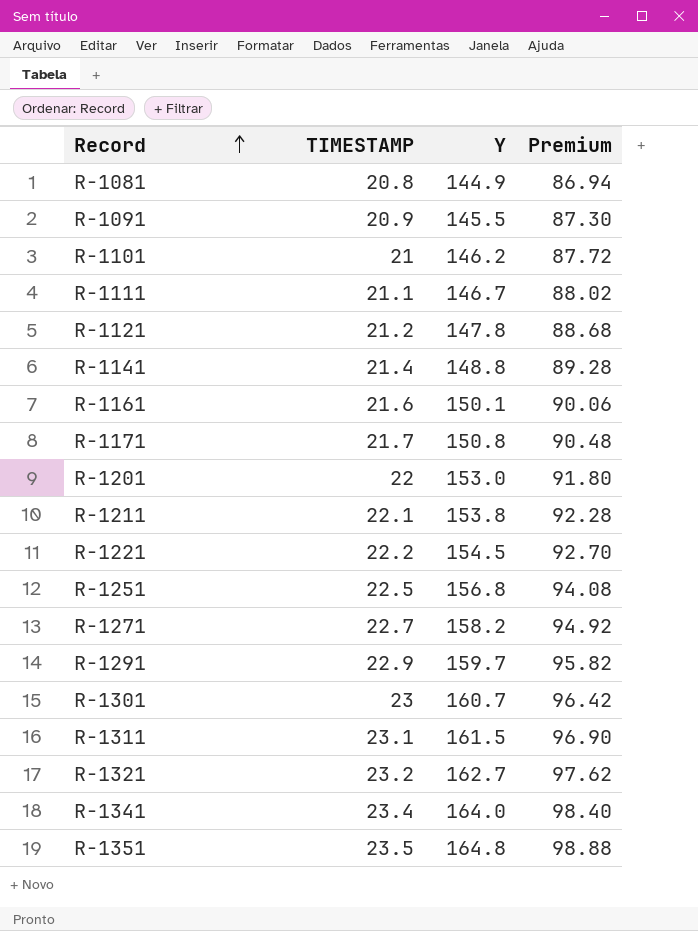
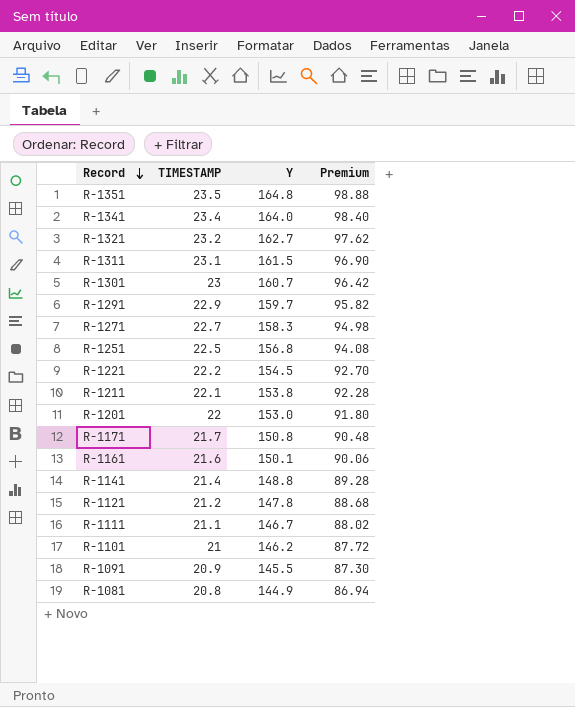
row order: Record ascending -> Record descending
R-1271 | Y: 158.2 -> 158.3
R-1271 | Premium: 94.92 -> 94.98

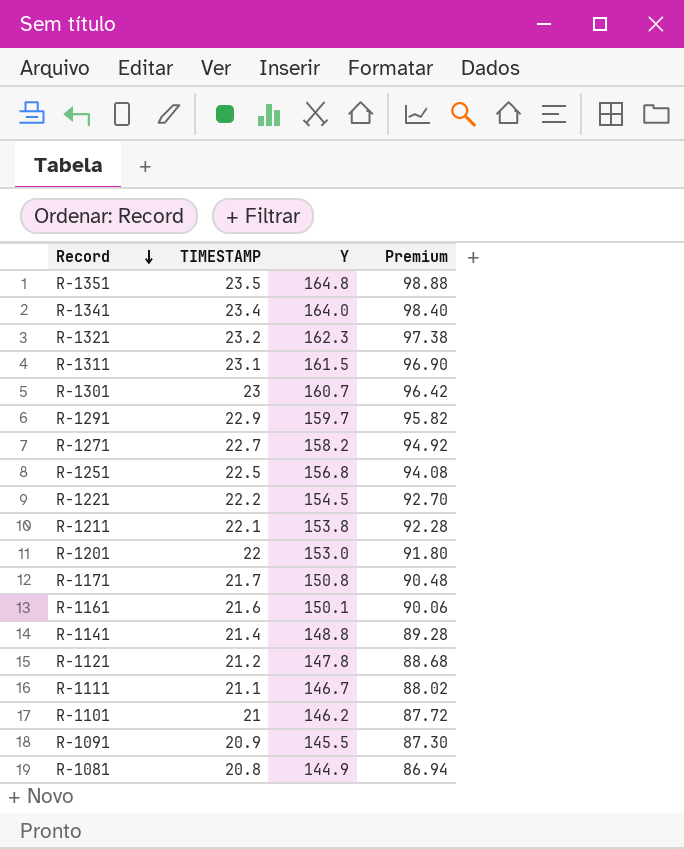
R-1321 | Y: 162.7 -> 162.3
R-1321 | Premium: 97.62 -> 97.38
R-1271 | Y: 158.3 -> 158.2
R-1271 | Premium: 94.98 -> 94.92

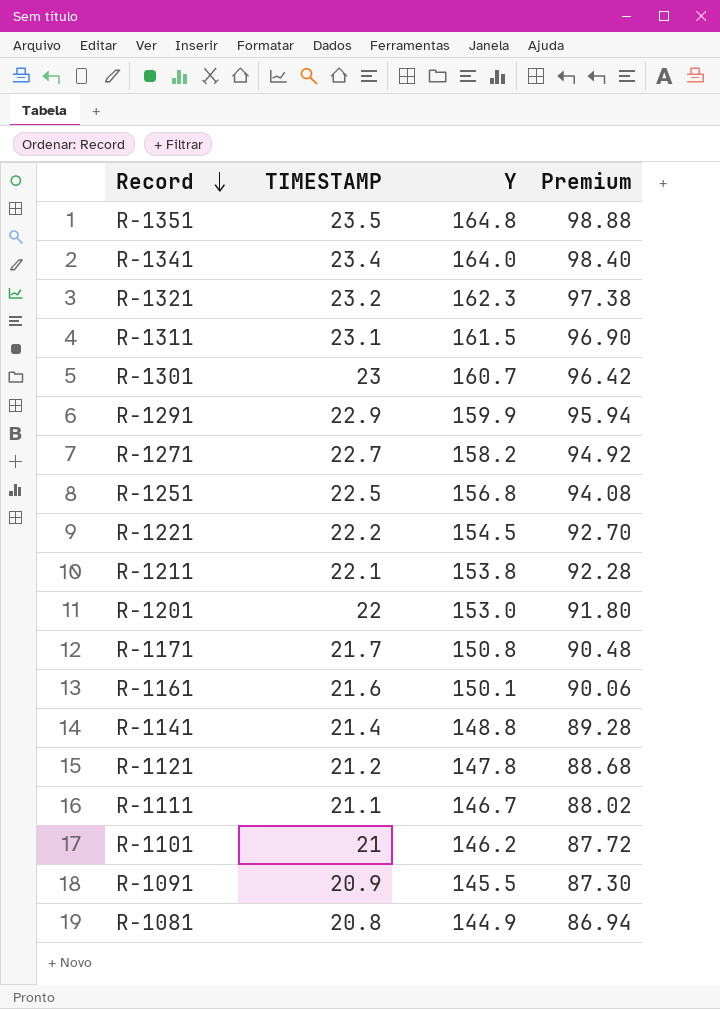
R-1291 | Y: 159.7 -> 159.9
R-1291 | Premium: 95.82 -> 95.94

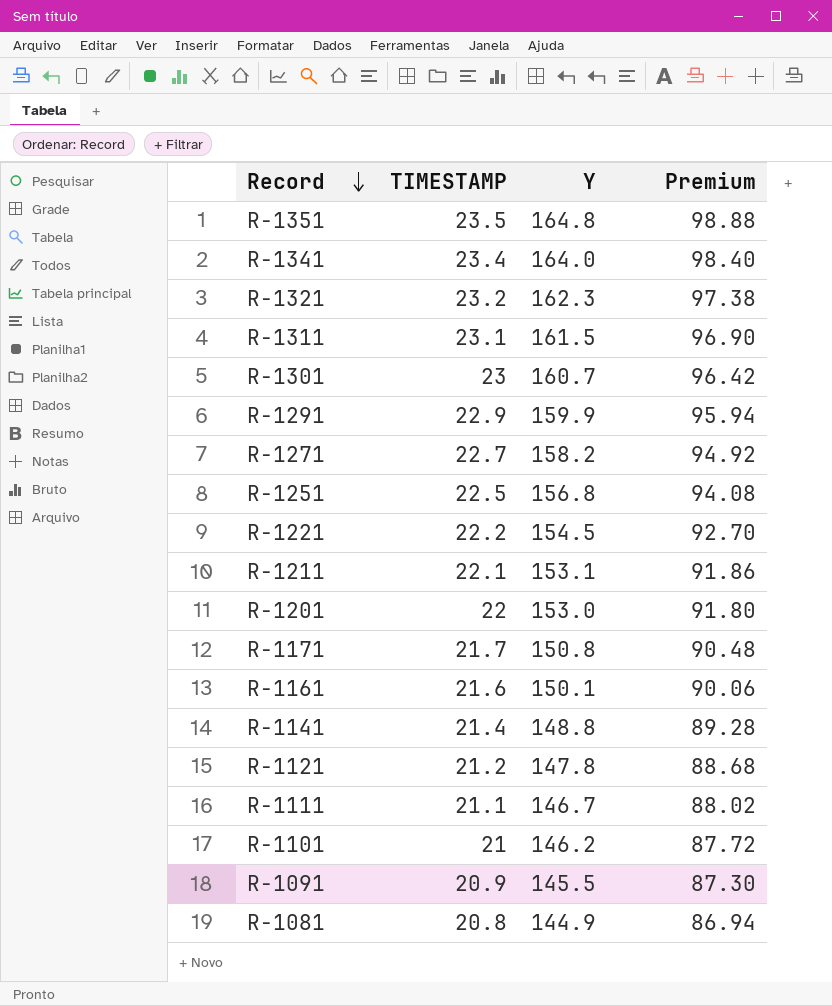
R-1211 | Y: 153.8 -> 153.1
R-1211 | Premium: 92.28 -> 91.86

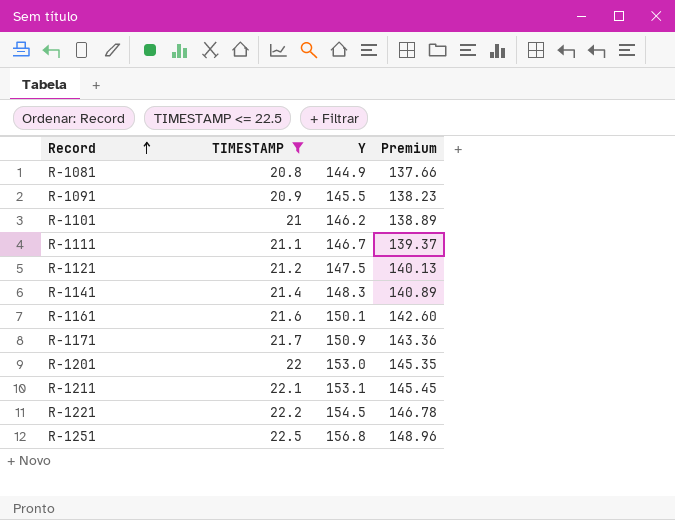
filter: none -> TIMESTAMP <= 22.5
row order: Record descending -> Record ascending
column Premium | formula: [Y] * 0.6 -> [Y] * 0.95
R-1121 | Y: 147.8 -> 147.5
R-1141 | Y: 148.8 -> 148.3
R-1171 | Y: 150.8 -> 150.9

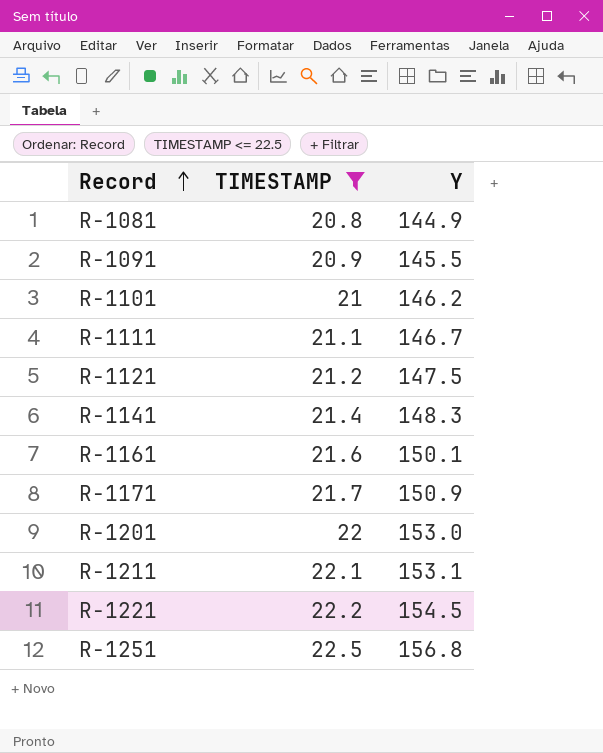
column Premium | formula: [Y] * 0.95 -> none

